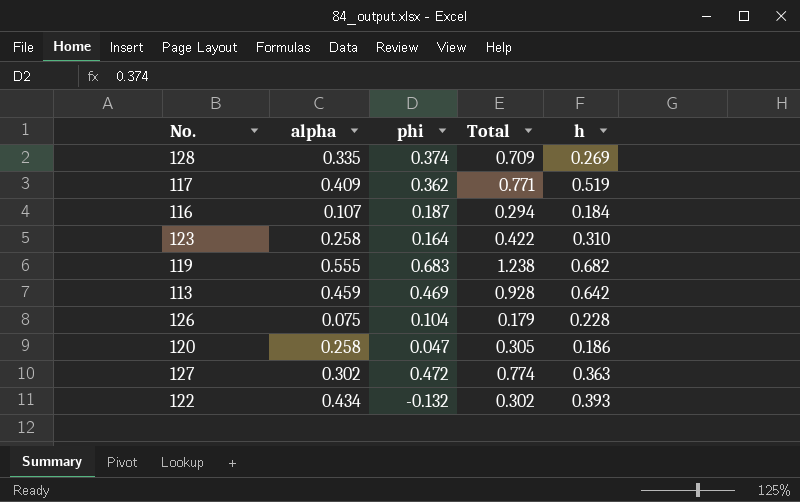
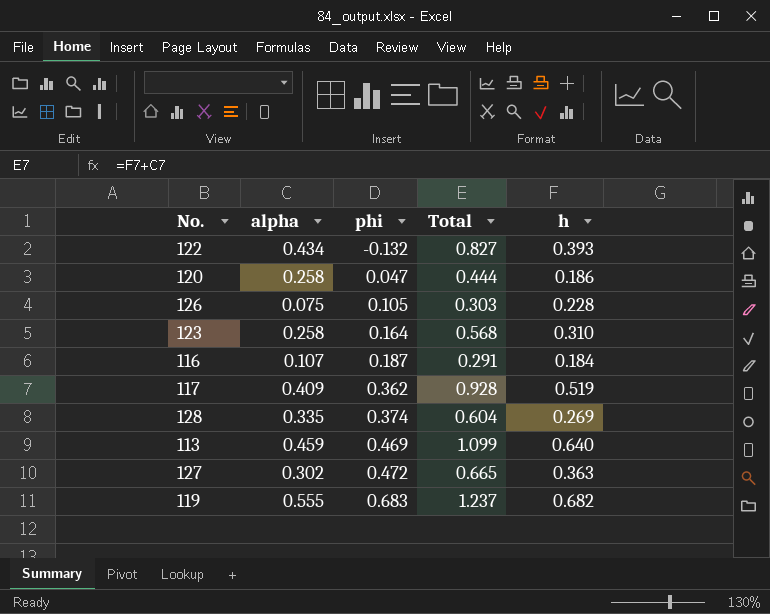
row order: none -> phi ascending
column Total | formula: [alpha] + [phi] -> [alpha] + [h]
126 | phi: 0.104 -> 0.105
113 | h: 0.642 -> 0.640

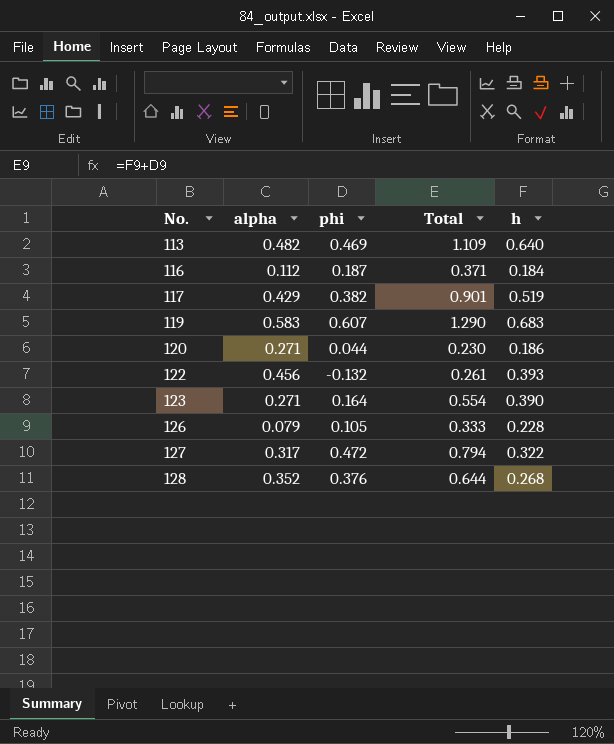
row order: phi ascending -> No. ascending
column Total | formula: [alpha] + [h] -> [phi] + [h]
113 | alpha: 0.459 -> 0.482
116 | alpha: 0.107 -> 0.112
117 | alpha: 0.409 -> 0.429
117 | phi: 0.362 -> 0.382
119 | alpha: 0.555 -> 0.583
119 | phi: 0.683 -> 0.607
119 | h: 0.682 -> 0.683
120 | alpha: 0.258 -> 0.271
120 | phi: 0.047 -> 0.044
122 | alpha: 0.434 -> 0.456
123 | alpha: 0.258 -> 0.271
123 | h: 0.310 -> 0.390
126 | alpha: 0.075 -> 0.079
127 | alpha: 0.302 -> 0.317
127 | h: 0.363 -> 0.322
128 | alpha: 0.335 -> 0.352
128 | phi: 0.374 -> 0.376
128 | h: 0.269 -> 0.268

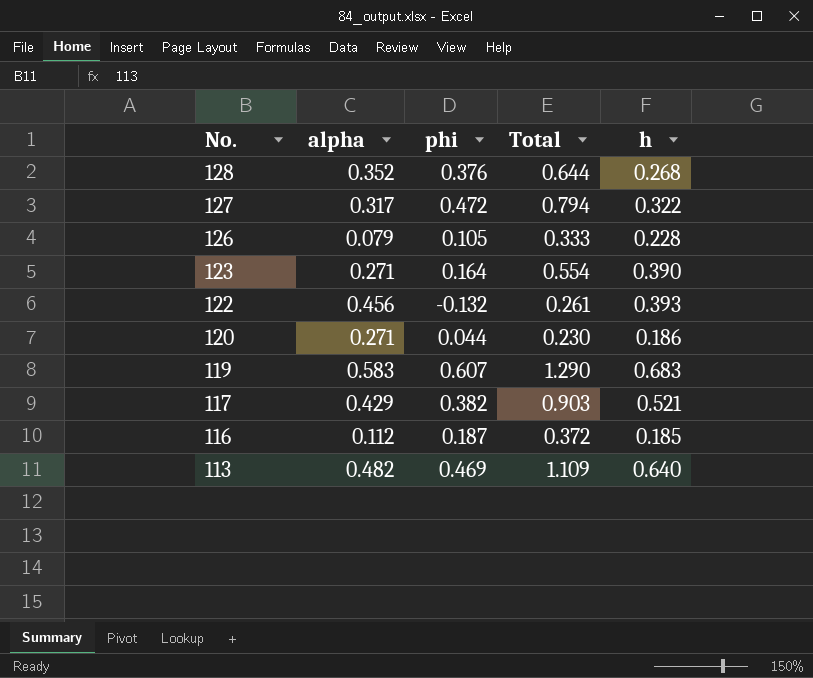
row order: No. ascending -> No. descending
117 | Total: 0.901 -> 0.903
117 | h: 0.519 -> 0.521
116 | Total: 0.371 -> 0.372
116 | h: 0.184 -> 0.185

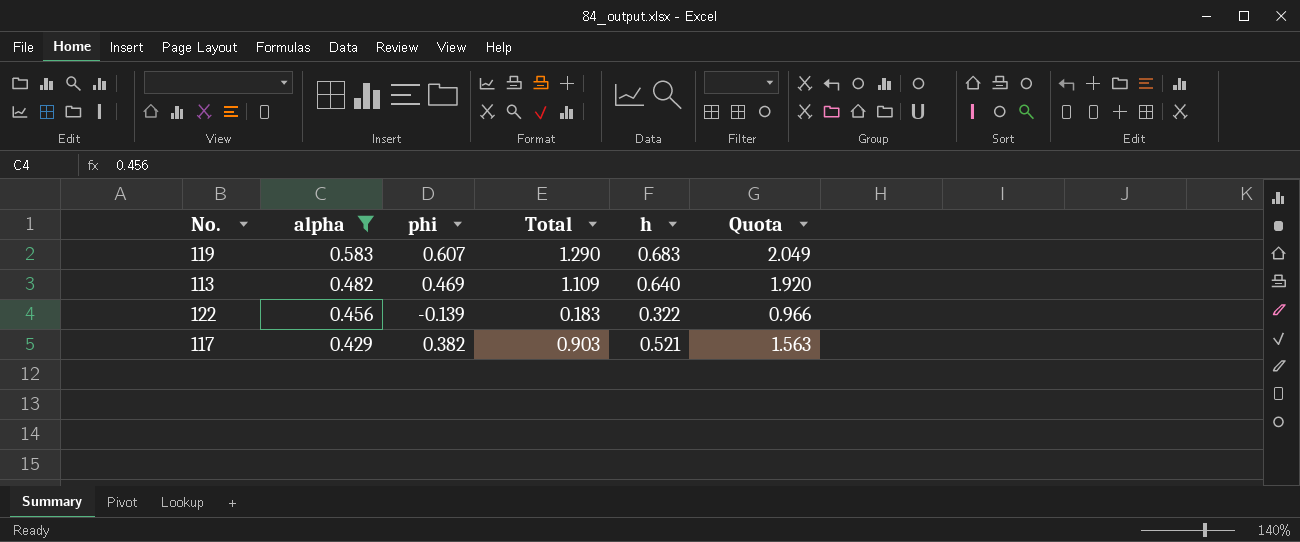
filter: none -> alpha >= 0.429
row order: No. descending -> alpha descending
column Quota | formula: none -> [h] * 3
122 | phi: -0.132 -> -0.139
122 | Total: 0.261 -> 0.183
122 | h: 0.393 -> 0.322

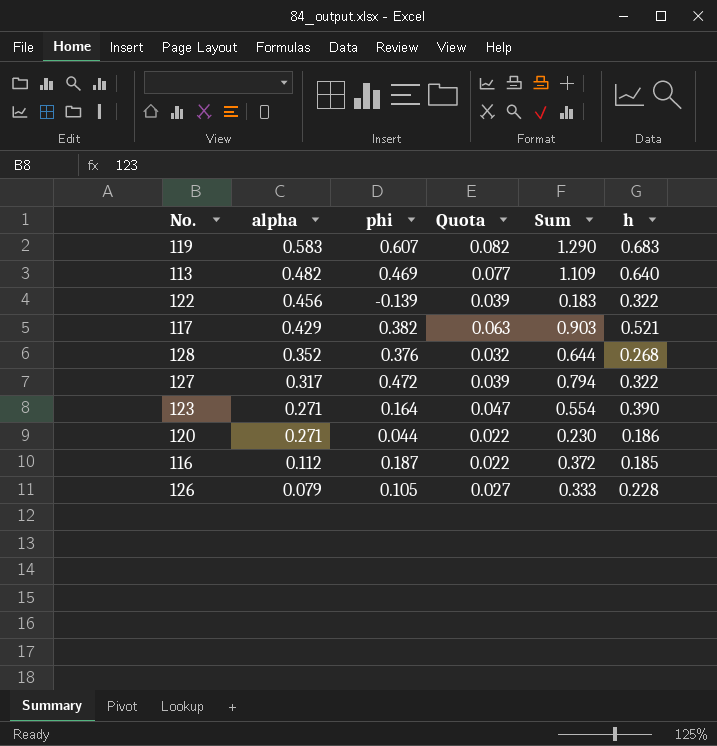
filter: alpha >= 0.429 -> none
column Quota | formula: [h] * 3 -> [h] * 0.12
column Quota | position: 6 -> 4
column name: Total -> Sum

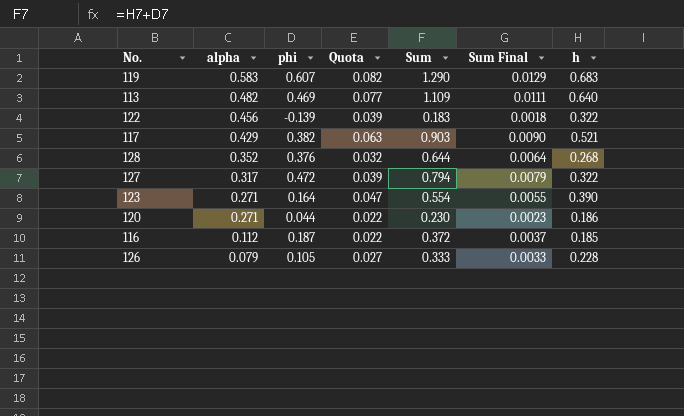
column Sum Final | formula: none -> [Sum] * 0.01

